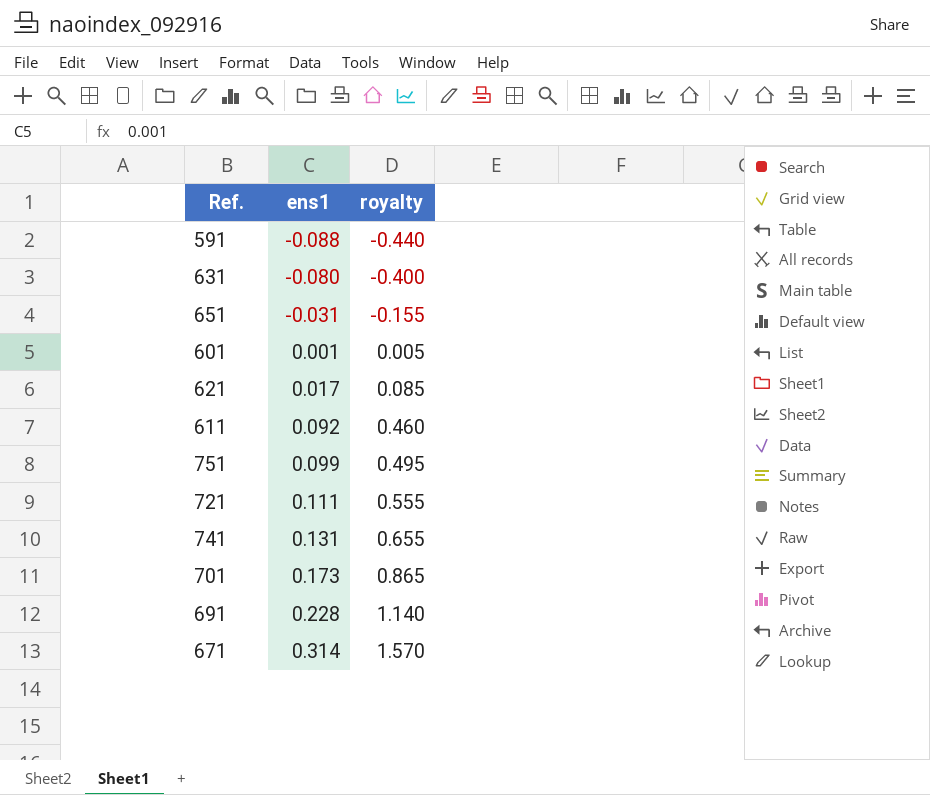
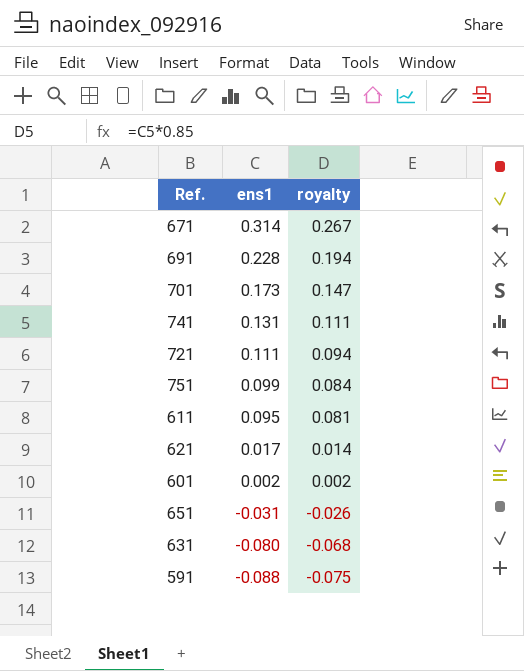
row order: ens1 ascending -> ens1 descending
column royalty | formula: [ens1] * 5 -> [ens1] * 0.85
611 | ens1: 0.092 -> 0.095
601 | ens1: 0.001 -> 0.002

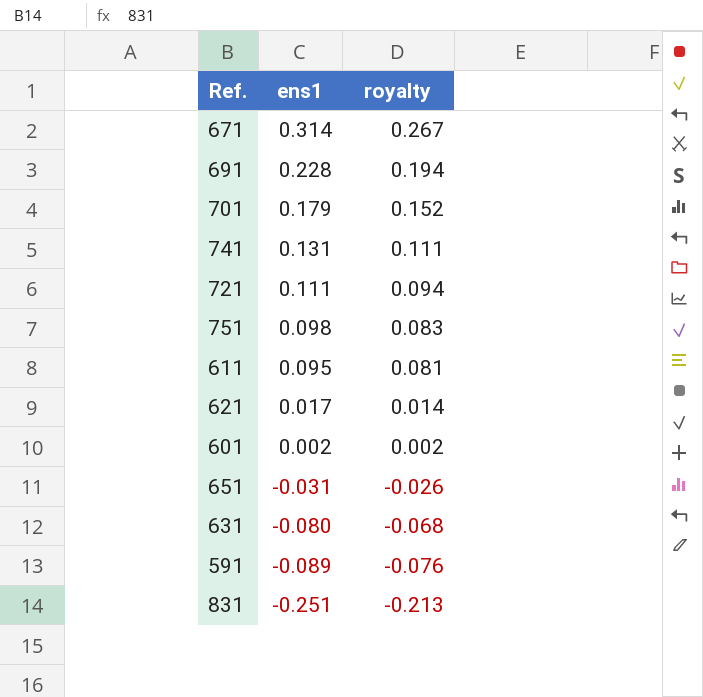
701 | ens1: 0.173 -> 0.179
701 | royalty: 0.147 -> 0.152
751 | ens1: 0.099 -> 0.098
751 | royalty: 0.084 -> 0.083
591 | ens1: -0.088 -> -0.089
591 | royalty: -0.075 -> -0.076
row 831: none -> -0.251 | -0.213

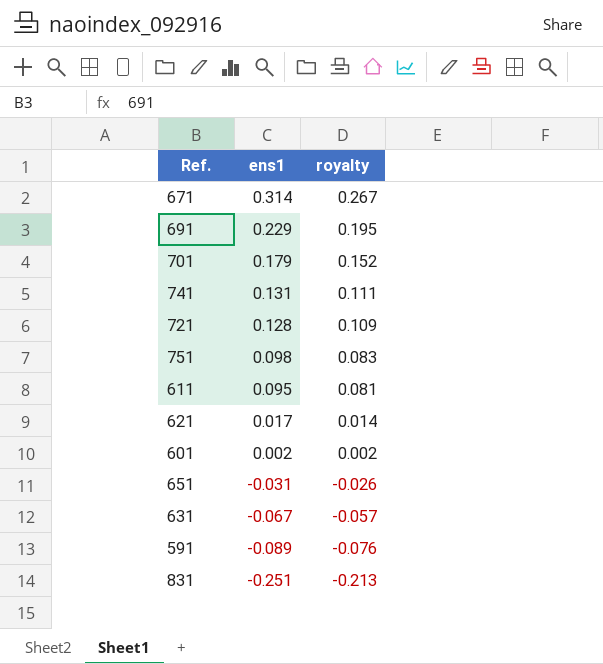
691 | ens1: 0.228 -> 0.229
691 | royalty: 0.194 -> 0.195
721 | ens1: 0.111 -> 0.128
721 | royalty: 0.094 -> 0.109
631 | ens1: -0.080 -> -0.067
631 | royalty: -0.068 -> -0.057

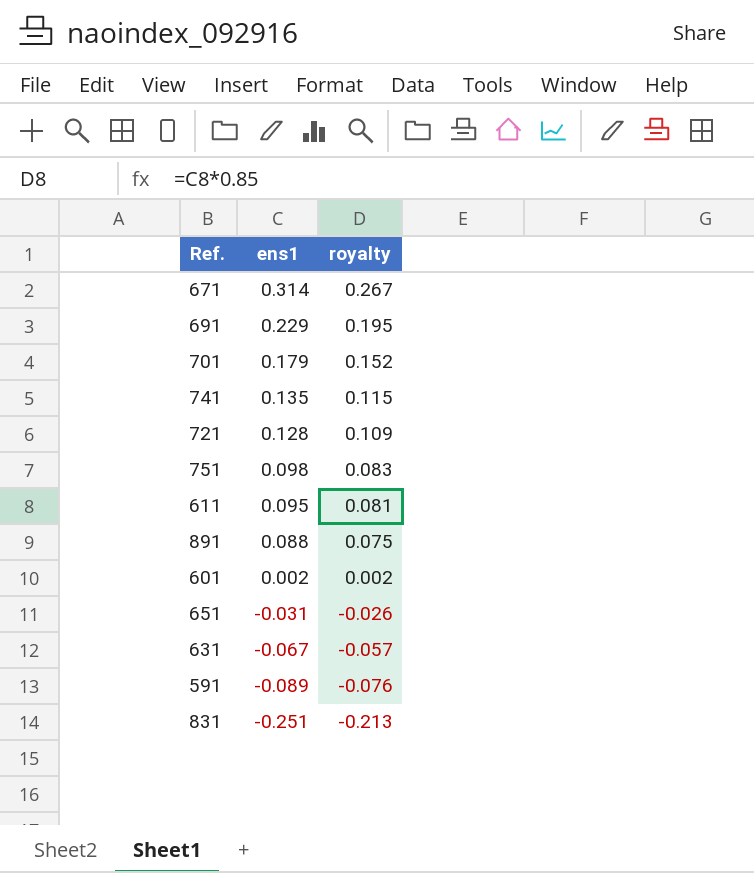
row 621: 0.017 | 0.014 -> none
741 | ens1: 0.131 -> 0.135
741 | royalty: 0.111 -> 0.115
row 891: none -> 0.088 | 0.075

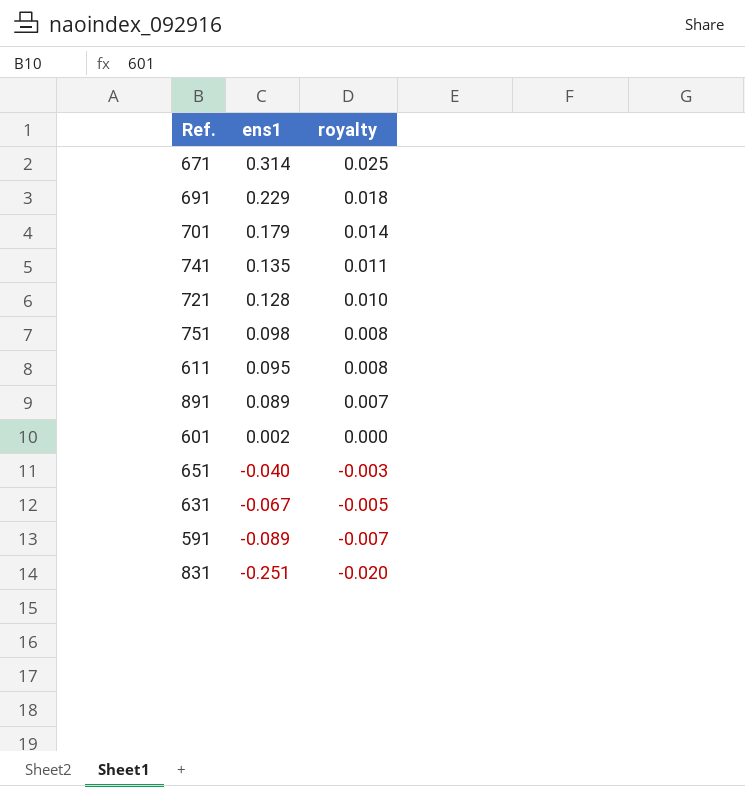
column royalty | formula: [ens1] * 0.85 -> [ens1] * 0.08
891 | ens1: 0.088 -> 0.089
651 | ens1: -0.031 -> -0.040

